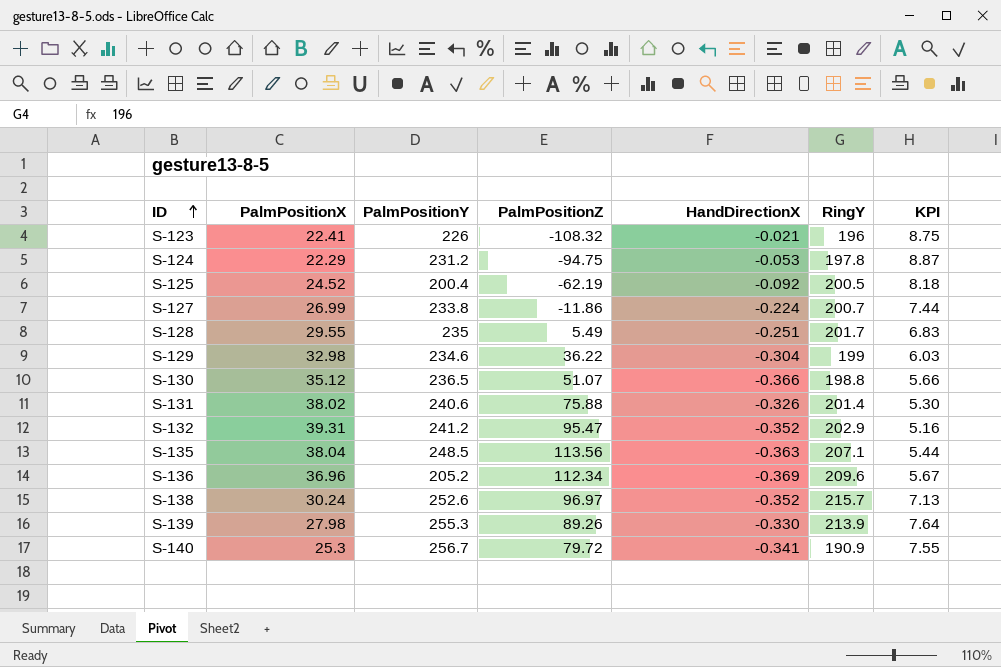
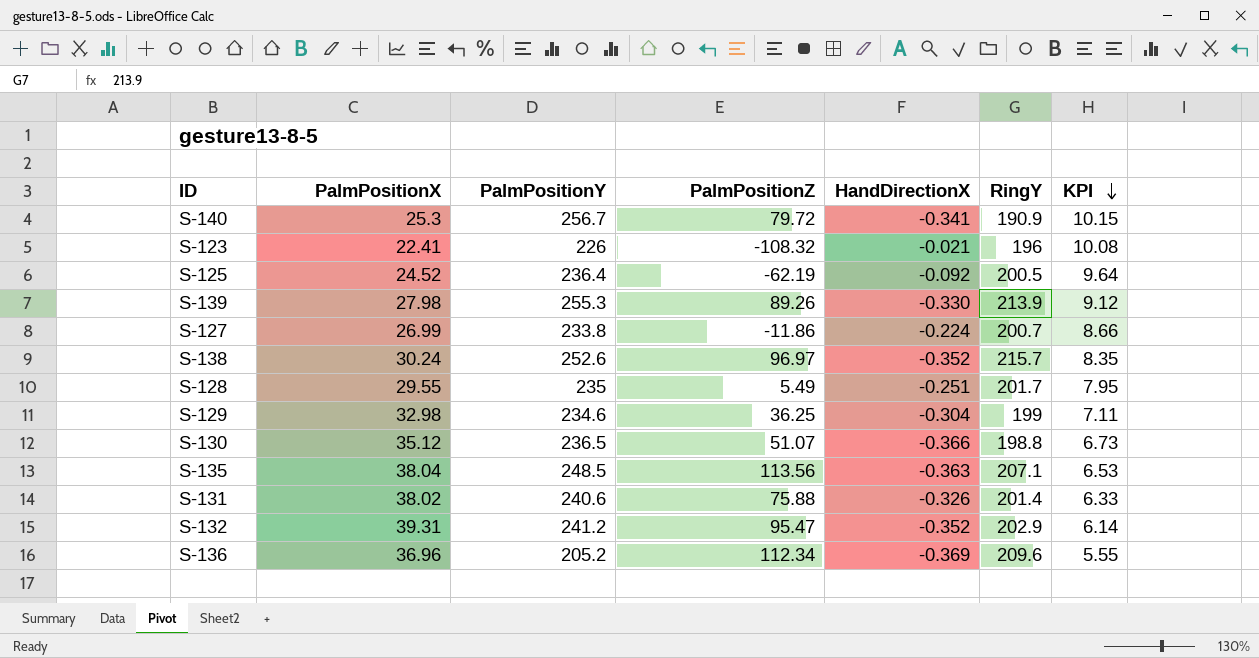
row order: ID ascending -> KPI descending
column KPI | formula: [RingY] / [PalmPositionX] -> [PalmPositionY] / [PalmPositionX]
row S-124: 22.29 | 231.2 | -94.75 | -0.053 | 197.8 | 8.87 -> none
S-125 | PalmPositionY: 200.4 -> 236.4
S-129 | PalmPositionZ: 36.22 -> 36.25

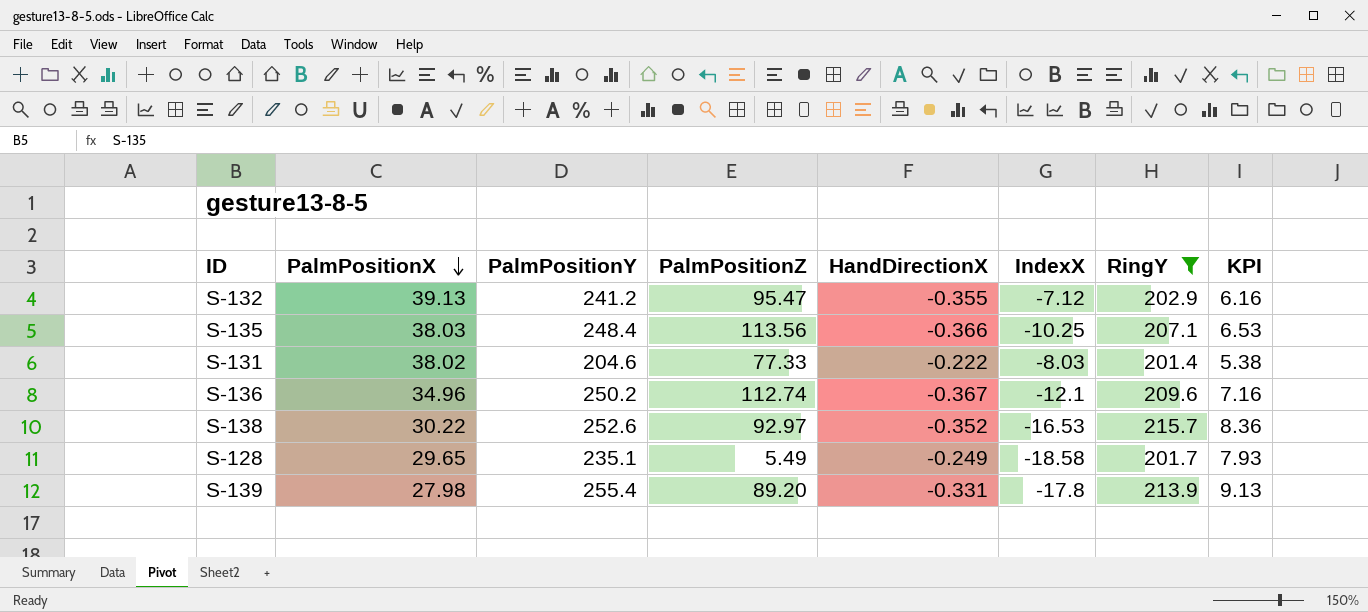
filter: none -> RingY >= 201.4
row order: KPI descending -> PalmPositionX descending
column IndexX | position: none -> 6
S-132 | PalmPositionX: 39.31 -> 39.13
S-132 | HandDirectionX: -0.352 -> -0.355
S-132 | KPI: 6.14 -> 6.16
S-135 | PalmPositionX: 38.04 -> 38.03
S-135 | PalmPositionY: 248.5 -> 248.4
S-135 | HandDirectionX: -0.363 -> -0.366
S-131 | PalmPositionY: 240.6 -> 204.6
S-131 | PalmPositionZ: 75.88 -> 77.33
S-131 | HandDirectionX: -0.326 -> -0.222
S-131 | KPI: 6.33 -> 5.38
S-136 | PalmPositionX: 36.96 -> 34.96
S-136 | PalmPositionY: 205.2 -> 250.2
S-136 | PalmPositionZ: 112.34 -> 112.74
S-136 | HandDirectionX: -0.369 -> -0.367
S-136 | KPI: 5.55 -> 7.16
S-138 | PalmPositionX: 30.24 -> 30.22
S-138 | PalmPositionZ: 96.97 -> 92.97
S-138 | KPI: 8.35 -> 8.36
S-128 | PalmPositionX: 29.55 -> 29.65
S-128 | PalmPositionY: 235 -> 235.1
S-128 | HandDirectionX: -0.251 -> -0.249
S-128 | KPI: 7.95 -> 7.93
S-139 | PalmPositionY: 255.3 -> 255.4
S-139 | PalmPositionZ: 89.26 -> 89.20
S-139 | HandDirectionX: -0.330 -> -0.331
S-139 | KPI: 9.12 -> 9.13

